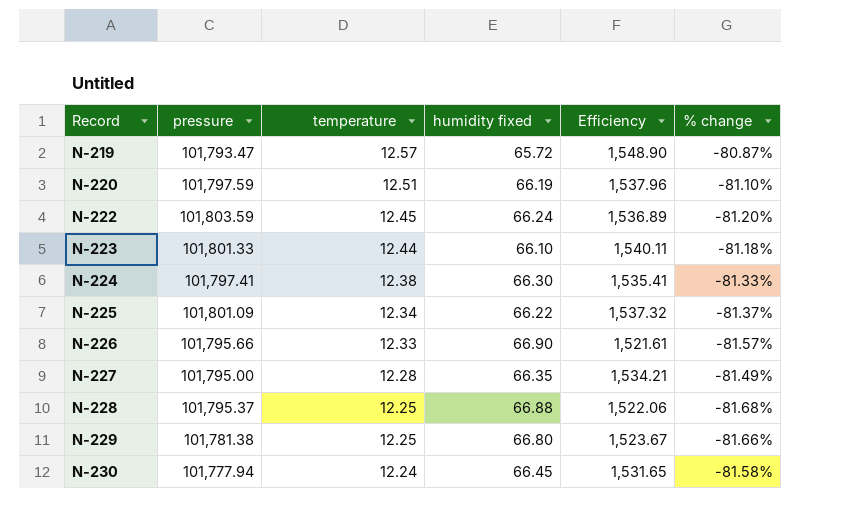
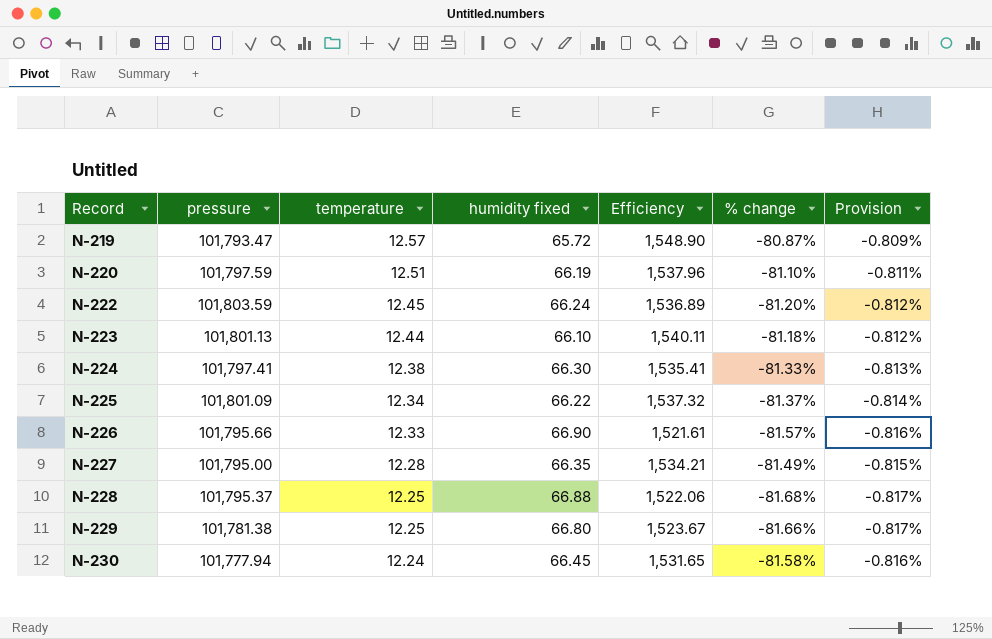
column Provision | formula: none -> [% change] * 0.01
N-223 | pressure: 101,801.33 -> 101,801.13

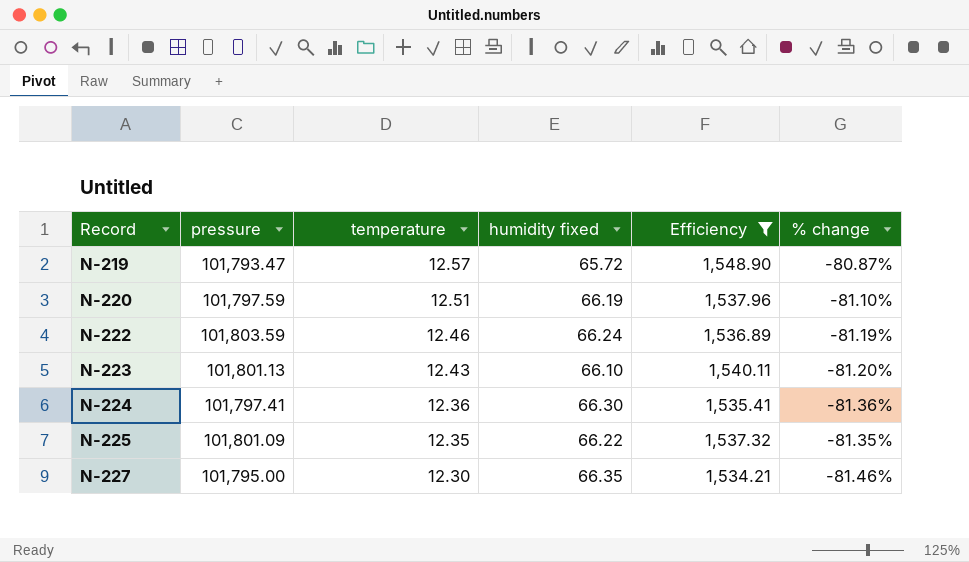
filter: none -> Efficiency >= 1,534.21
column Provision | formula: [% change] * 0.01 -> none
N-222 | temperature: 12.45 -> 12.46
N-222 | % change: -81.20% -> -81.19%
N-223 | temperature: 12.44 -> 12.43
N-223 | % change: -81.18% -> -81.20%
N-224 | temperature: 12.38 -> 12.36
N-224 | % change: -81.33% -> -81.36%
N-225 | temperature: 12.34 -> 12.35
N-225 | % change: -81.37% -> -81.35%
N-227 | temperature: 12.28 -> 12.30
N-227 | % change: -81.49% -> -81.46%

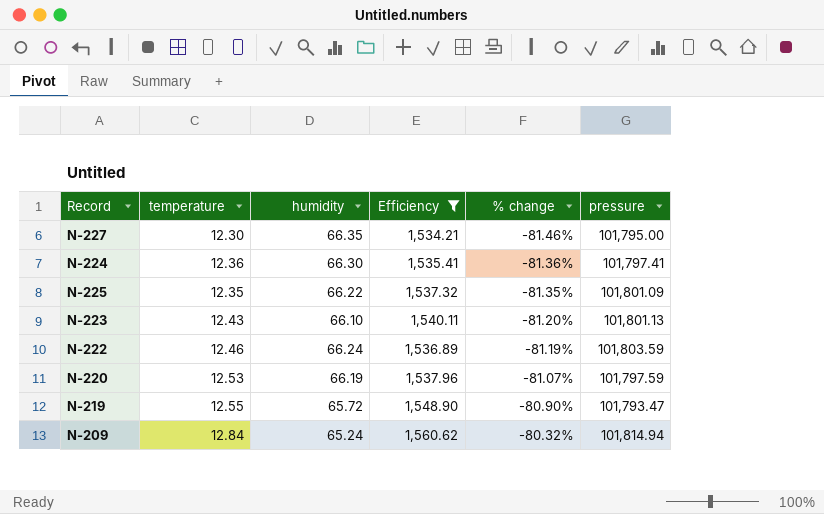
row order: Record ascending -> % change ascending
column name: humidity fixed -> humidity
column pressure | position: 2 -> 6
N-220 | temperature: 12.51 -> 12.53
N-220 | % change: -81.10% -> -81.07%
N-219 | temperature: 12.57 -> 12.55
N-219 | % change: -80.87% -> -80.90%
row N-209: none -> 12.84 | 65.24 | 1,560.62 | -80.32% | 101,814.94

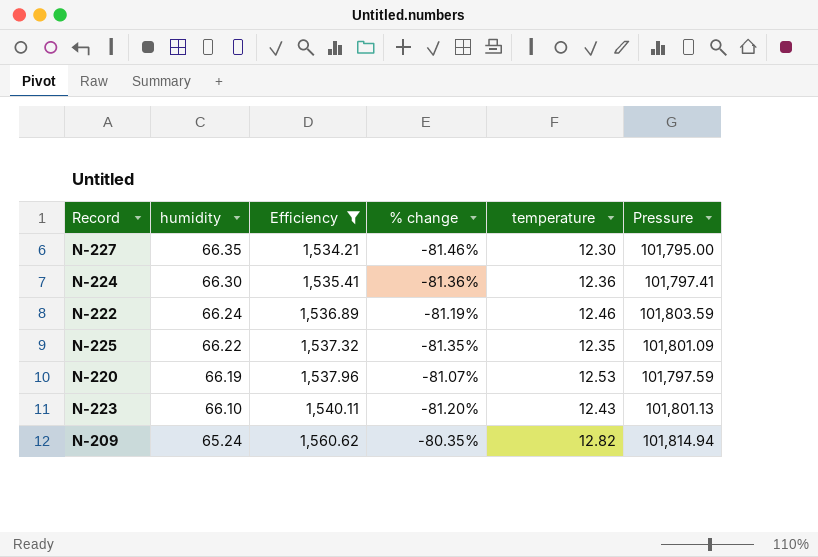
row order: % change ascending -> humidity descending
column temperature | position: 2 -> 5
column name: pressure -> Pressure
row N-219: 12.55 | 65.72 | 1,548.90 | -80.90% | 101,793.47 -> none
N-209 | % change: -80.32% -> -80.35%
N-209 | temperature: 12.84 -> 12.82

